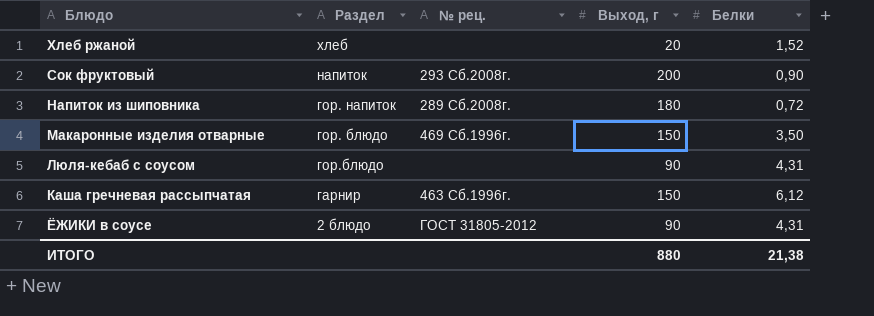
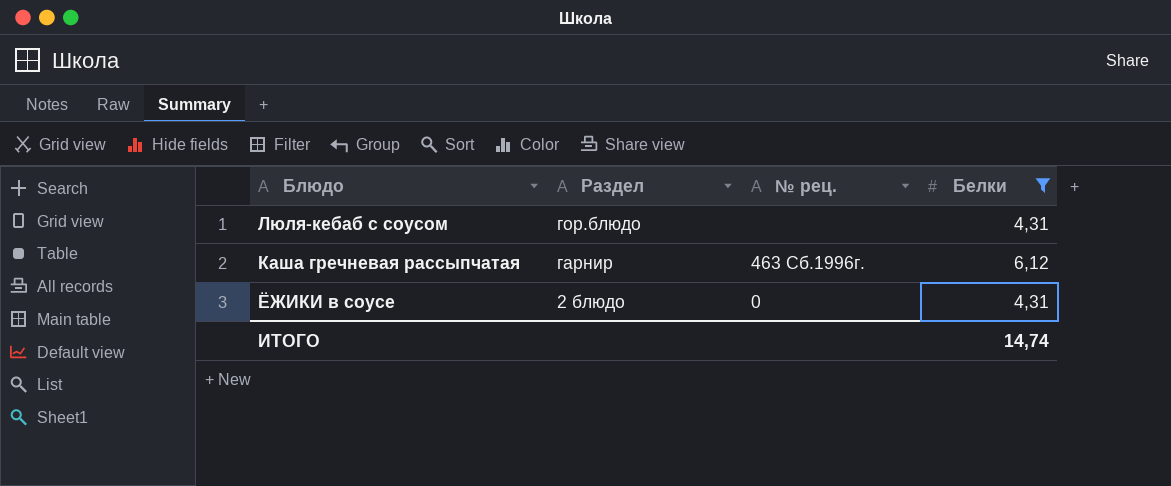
filter: none -> Белки >= 4,31
column Выход, г | position: 4 -> none
ЁЖИКИ в соусе | № рец.: ГОСТ 31805-2012 -> 0
ИТОГО | Белки: 21,38 -> 14,74

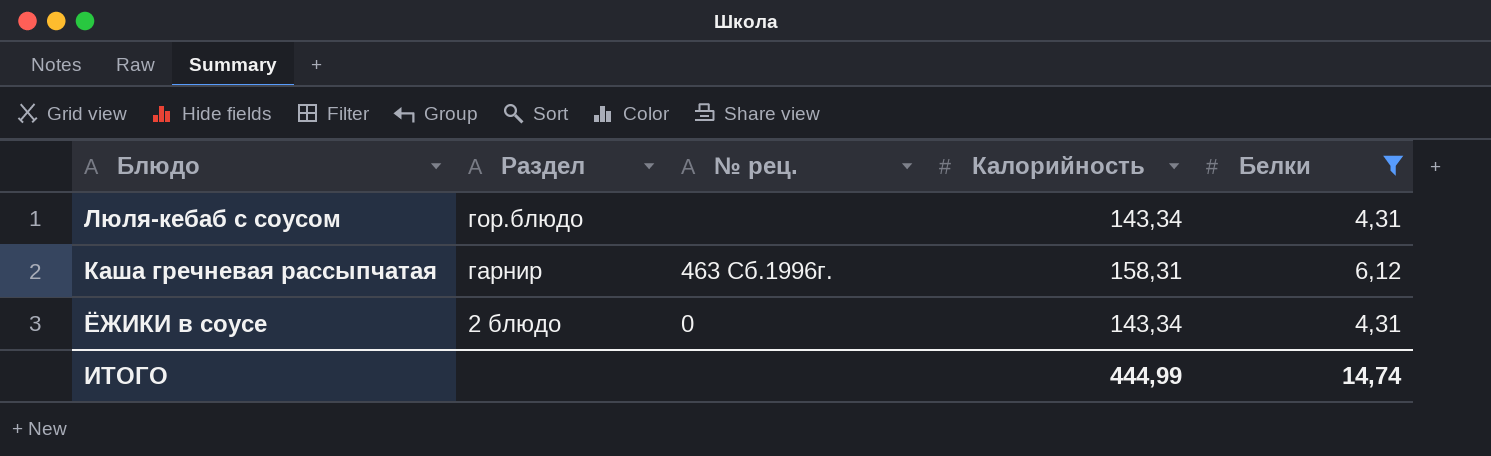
column Калорийность | position: none -> 4

